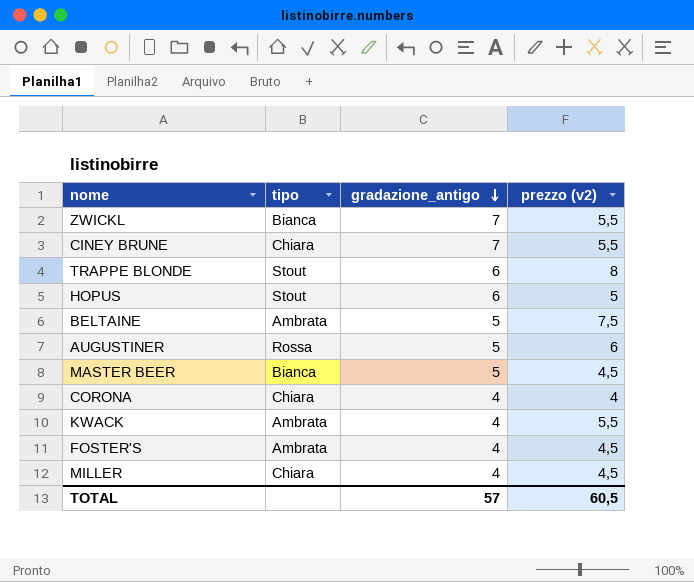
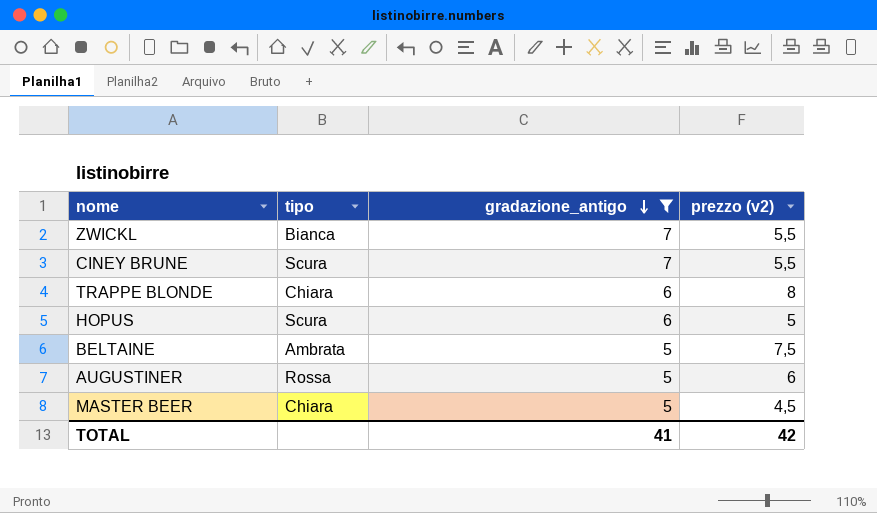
filter: none -> gradazione_antigo != 4
CINEY BRUNE | tipo: Chiara -> Scura
TRAPPE BLONDE | tipo: Stout -> Chiara
HOPUS | tipo: Stout -> Scura
MASTER BEER | tipo: Bianca -> Chiara
TOTAL | gradazione_antigo: 57 -> 41
TOTAL | prezzo (v2): 60,5 -> 42

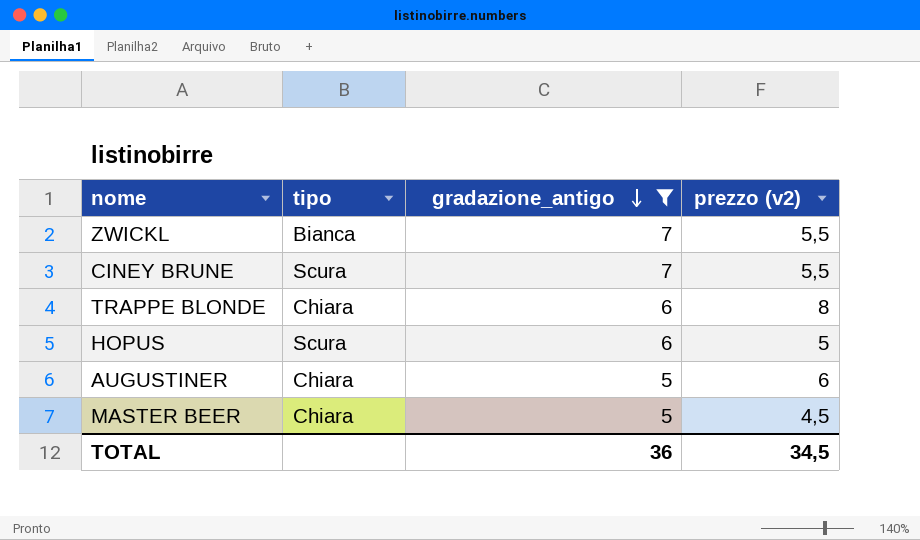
row BELTAINE: Ambrata | 5 | 7,5 -> none
AUGUSTINER | tipo: Rossa -> Chiara
TOTAL | gradazione_antigo: 41 -> 36
TOTAL | prezzo (v2): 42 -> 34,5

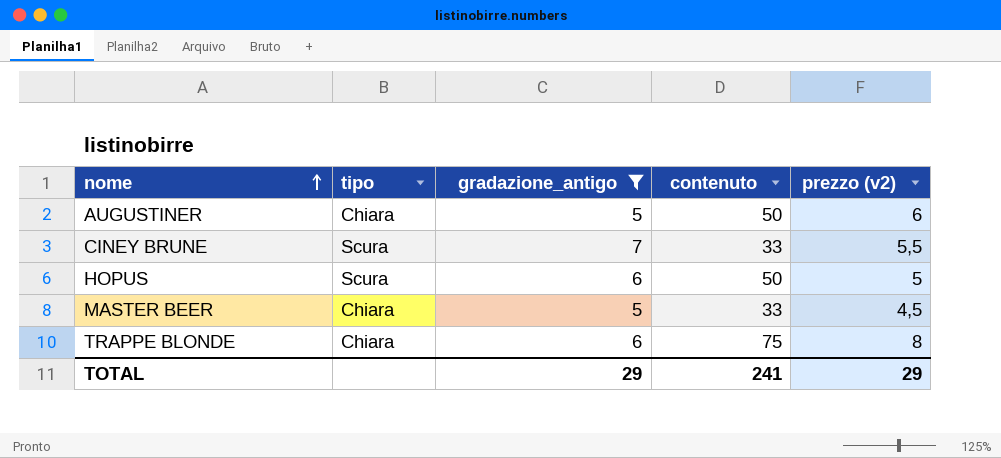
row order: gradazione_antigo descending -> nome ascending
column contenuto | position: none -> 4
row ZWICKL: Bianca | 7 | 5,5 -> none
TOTAL | gradazione_antigo: 36 -> 29
TOTAL | prezzo (v2): 34,5 -> 29

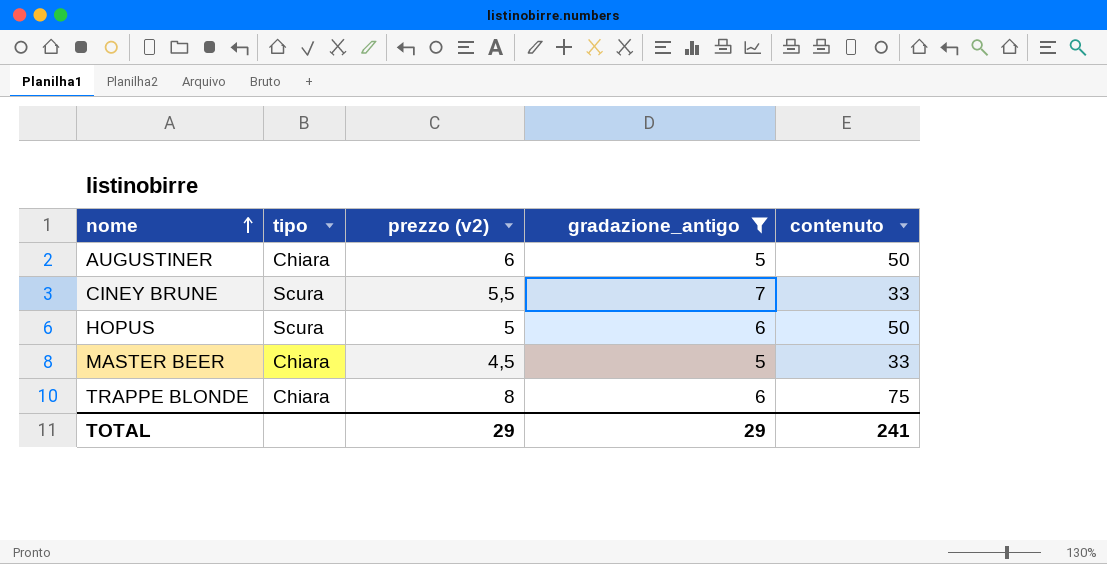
column prezzo (v2) | position: 5 -> 3

